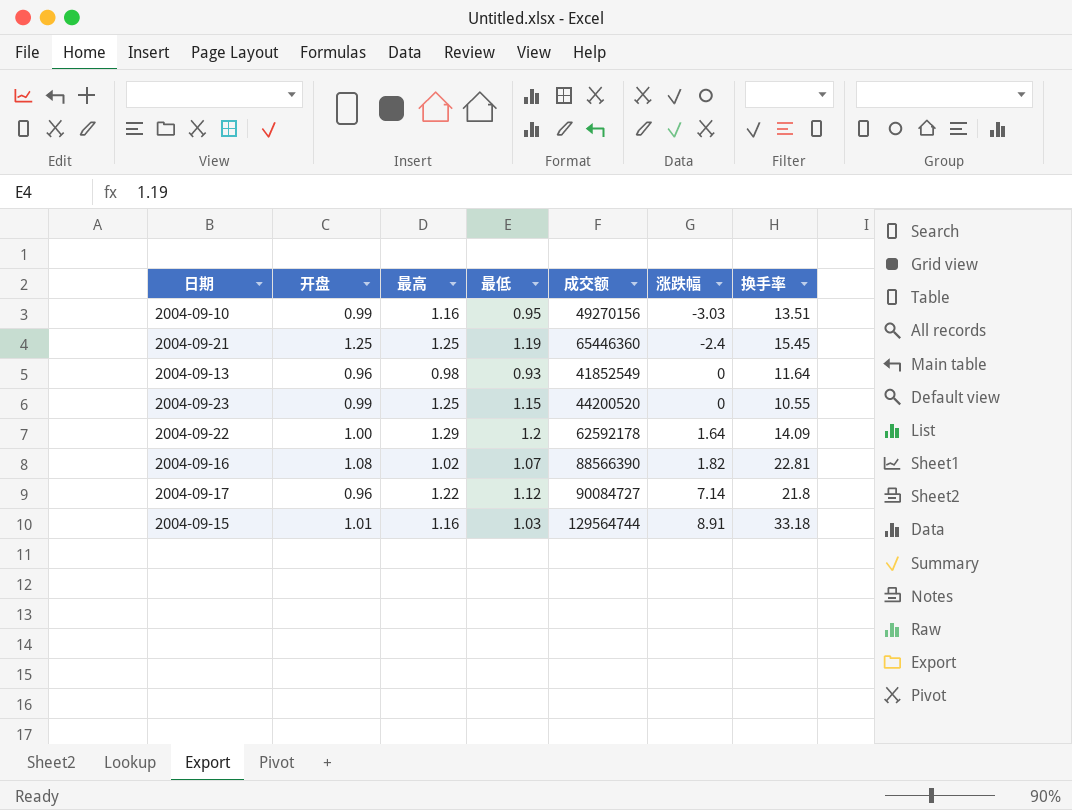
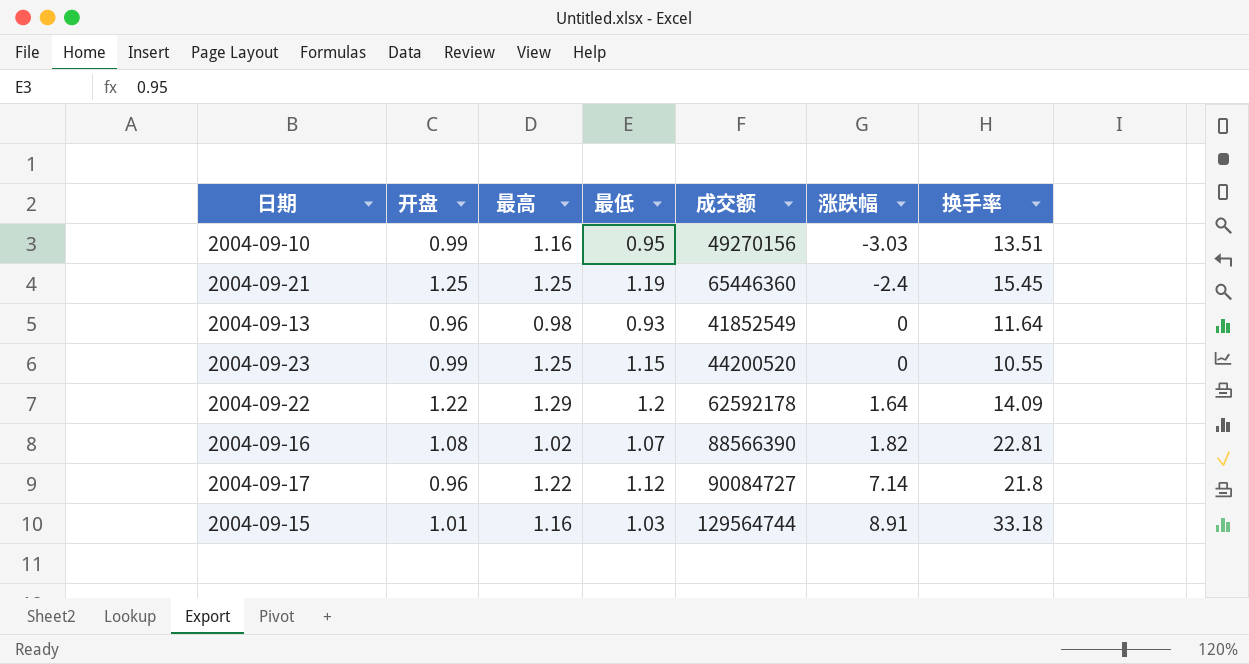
2004-09-22 | 开盘: 1.00 -> 1.22

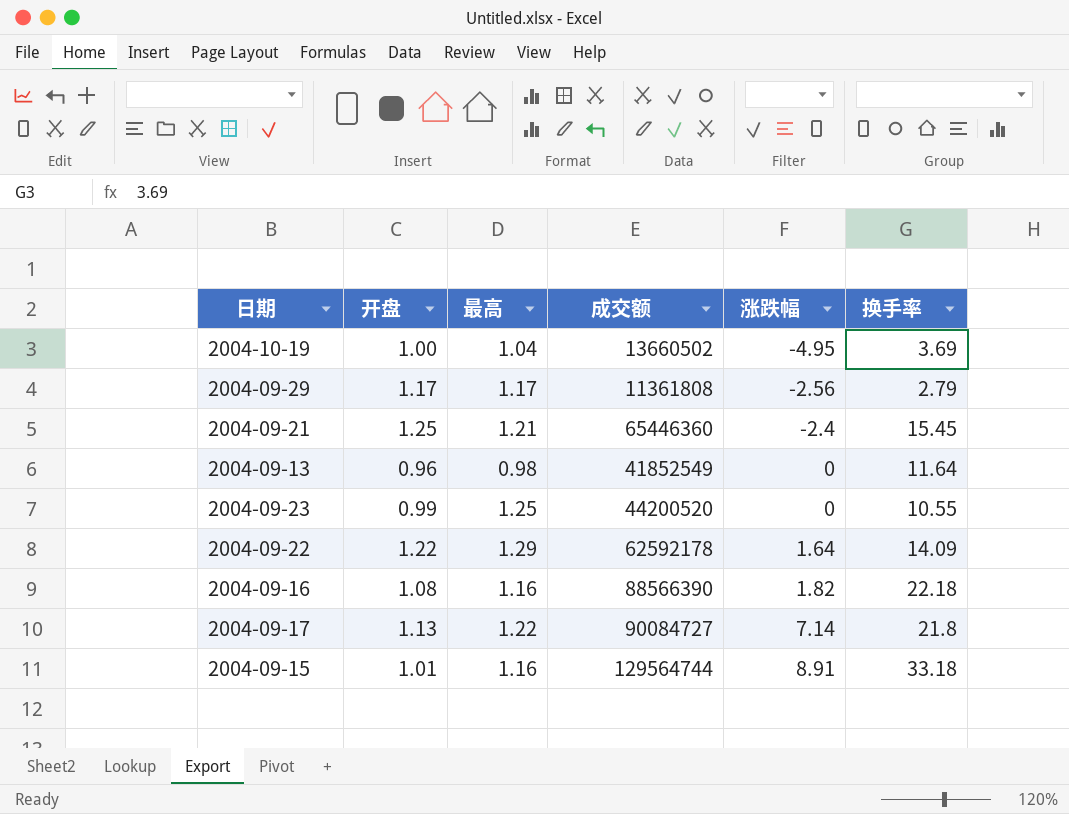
column 最低 | position: 4 -> none
row 2004-09-10: 0.99 | 1.16 | 0.95 | 49270156 | -3.03 | 13.51 -> none
row 2004-10-19: none -> 1.00 | 1.04 | 13660502 | -4.95 | 3.69
row 2004-09-29: none -> 1.17 | 1.17 | 11361808 | -2.56 | 2.79
2004-09-21 | 最高: 1.25 -> 1.21
2004-09-16 | 最高: 1.02 -> 1.16
2004-09-16 | 换手率: 22.81 -> 22.18
2004-09-17 | 开盘: 0.96 -> 1.13

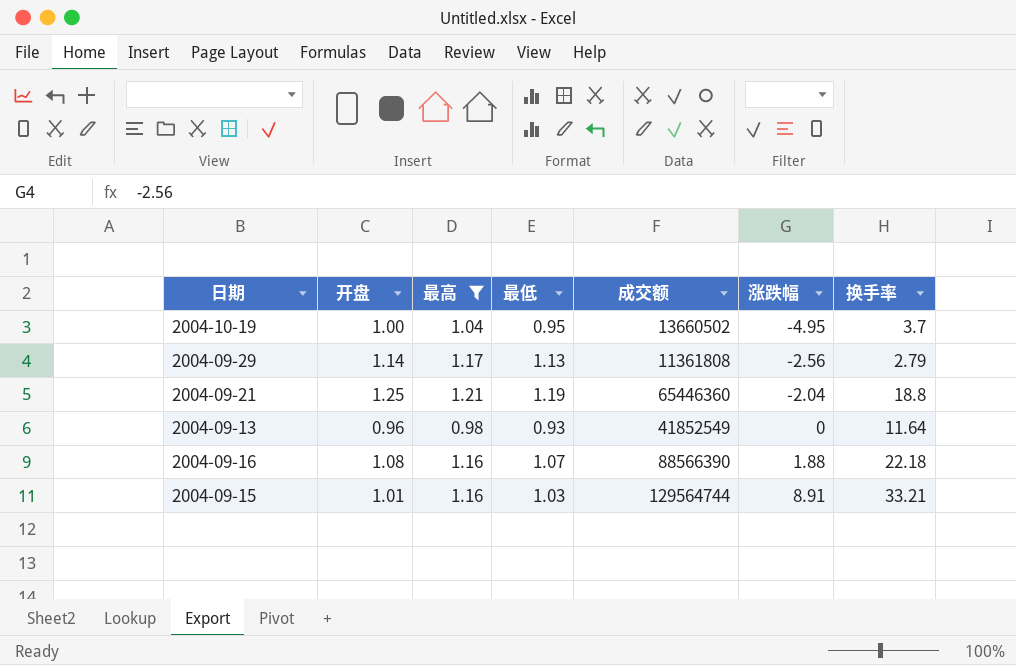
filter: none -> 最高 <= 1.21
column 最低 | position: none -> 4
2004-10-19 | 换手率: 3.69 -> 3.7
2004-09-29 | 开盘: 1.17 -> 1.14
2004-09-21 | 涨跌幅: -2.4 -> -2.04
2004-09-21 | 换手率: 15.45 -> 18.8
2004-09-16 | 涨跌幅: 1.82 -> 1.88
2004-09-15 | 换手率: 33.18 -> 33.21

